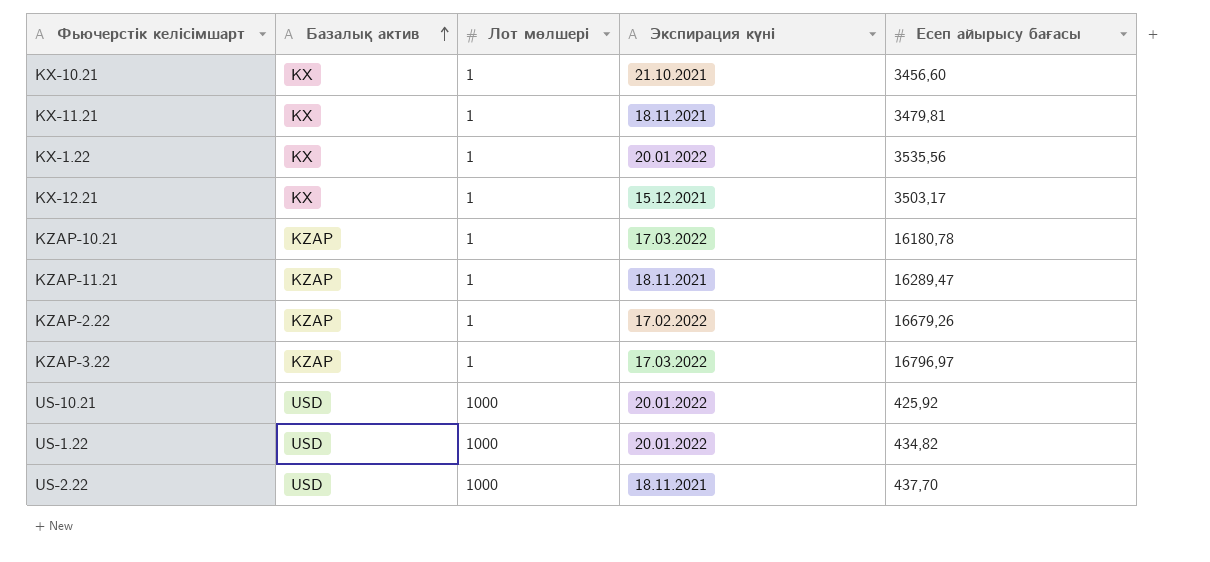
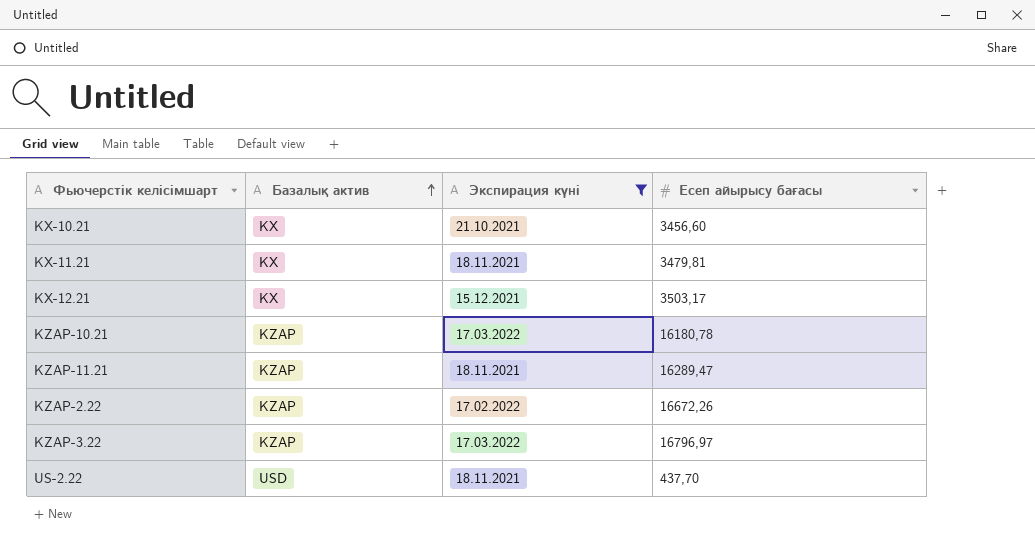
filter: none -> Экспирация күні != 20.01.2022
column Лот мөлшері | position: 3 -> none
KZAP-2.22 | Есеп айырысу бағасы: 16679,26 -> 16672,26

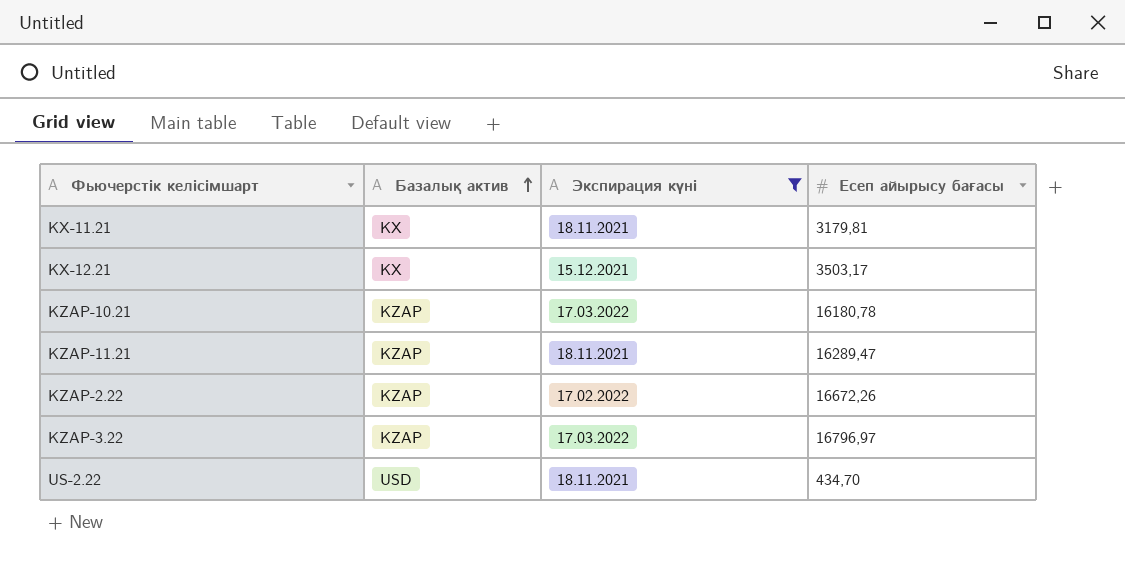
row KX-10.21: KX | 21.10.2021 | 3456,60 -> none
KX-11.21 | Есеп айырысу бағасы: 3479,81 -> 3179,81
US-2.22 | Есеп айырысу бағасы: 437,70 -> 434,70

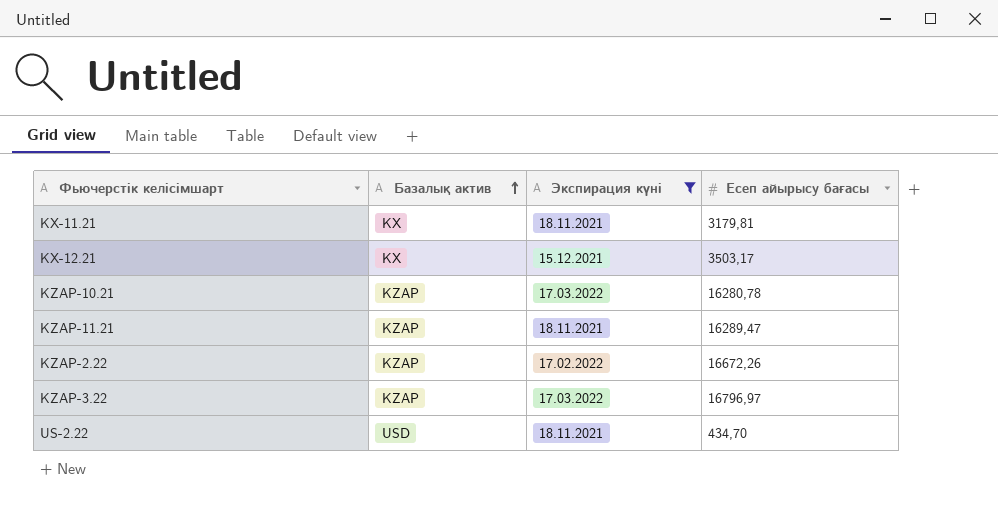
KZAP-10.21 | Есеп айырысу бағасы: 16180,78 -> 16280,78

